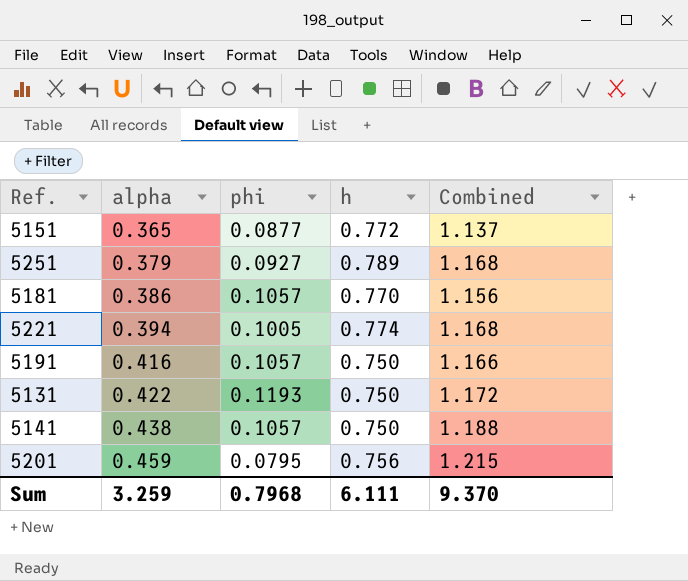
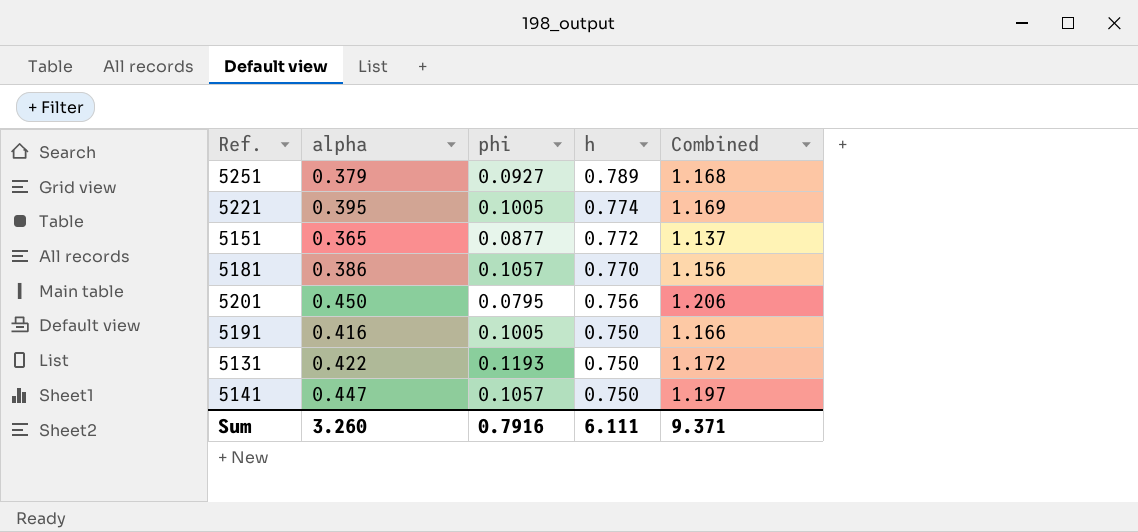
row order: alpha ascending -> h descending
5221 | alpha: 0.394 -> 0.395
5221 | Combined: 1.168 -> 1.169
5201 | alpha: 0.459 -> 0.450
5201 | Combined: 1.215 -> 1.206
5191 | phi: 0.1057 -> 0.1005
5141 | alpha: 0.438 -> 0.447
5141 | Combined: 1.188 -> 1.197
Sum | alpha: 3.259 -> 3.260
Sum | phi: 0.7968 -> 0.7916
Sum | Combined: 9.370 -> 9.371

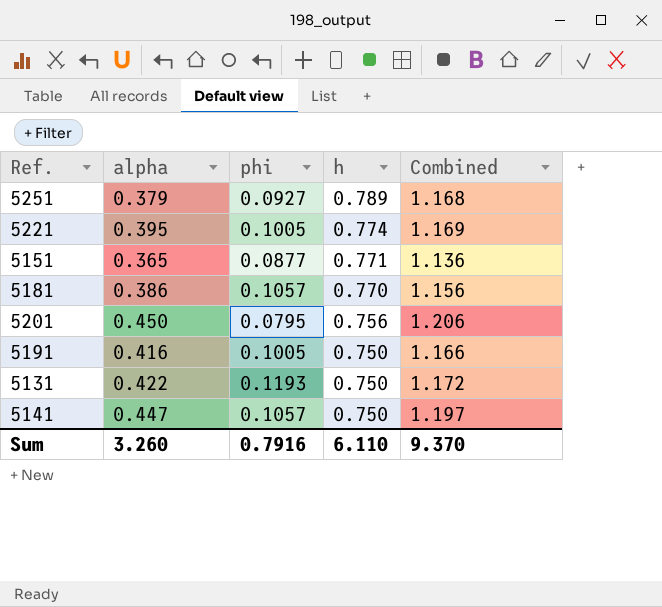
5151 | h: 0.772 -> 0.771
5151 | Combined: 1.137 -> 1.136
Sum | h: 6.111 -> 6.110
Sum | Combined: 9.371 -> 9.370

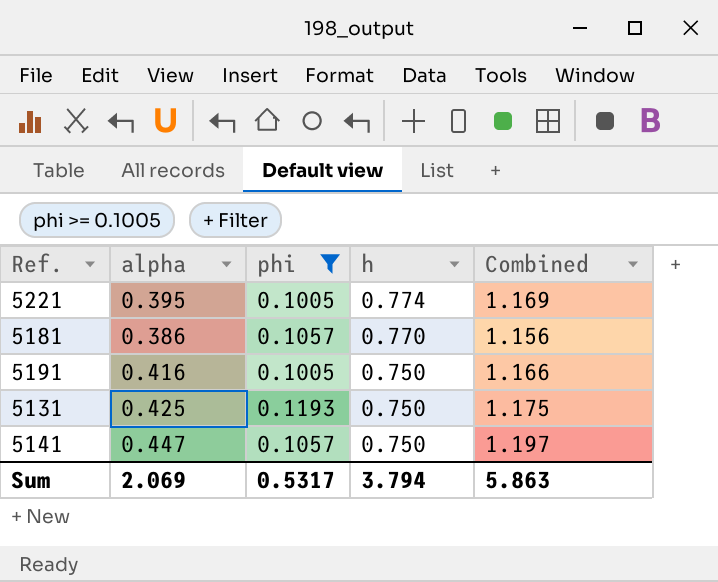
filter: none -> phi >= 0.1005
5131 | alpha: 0.422 -> 0.425
5131 | Combined: 1.172 -> 1.175
Sum | alpha: 3.260 -> 2.069
Sum | phi: 0.7916 -> 0.5317
Sum | h: 6.110 -> 3.794
Sum | Combined: 9.370 -> 5.863

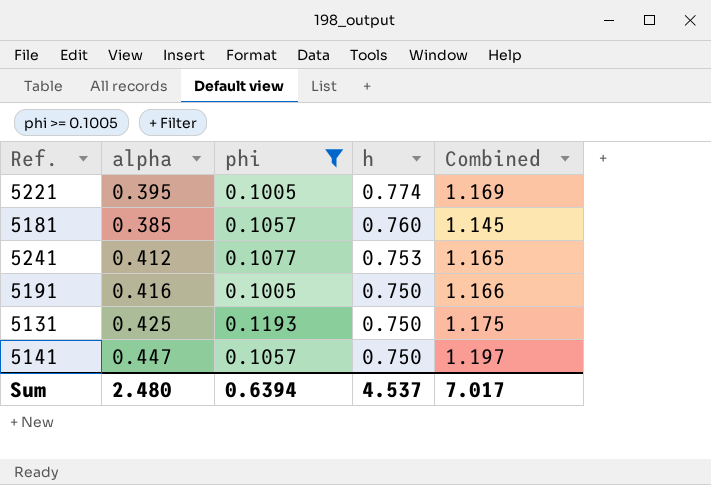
5181 | alpha: 0.386 -> 0.385
5181 | h: 0.770 -> 0.760
5181 | Combined: 1.156 -> 1.145
row 5241: none -> 0.412 | 0.1077 | 0.753 | 1.165
Sum | alpha: 2.069 -> 2.480
Sum | phi: 0.5317 -> 0.6394
Sum | h: 3.794 -> 4.537
Sum | Combined: 5.863 -> 7.017

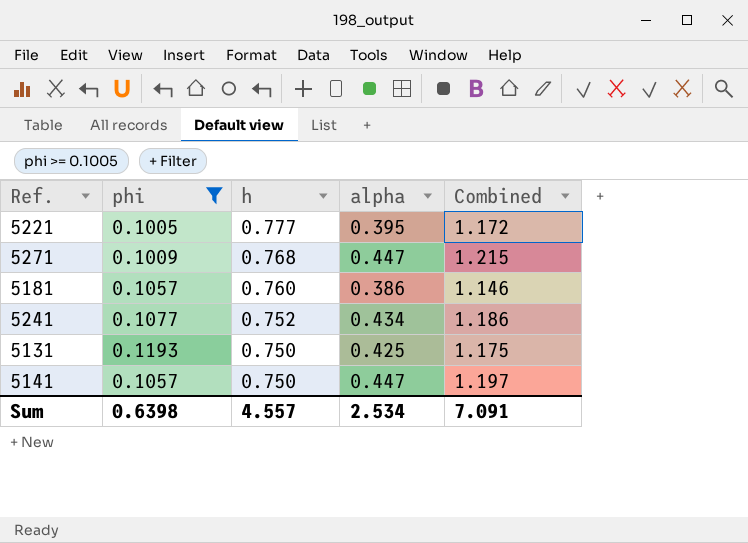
column alpha | position: 2 -> 4
row 5191: 0.416 | 0.1005 | 0.750 | 1.166 -> none
5221 | h: 0.774 -> 0.777
5221 | Combined: 1.169 -> 1.172
row 5271: none -> 0.1009 | 0.768 | 0.447 | 1.215
5181 | alpha: 0.385 -> 0.386
5181 | Combined: 1.145 -> 1.146
5241 | h: 0.753 -> 0.752
5241 | alpha: 0.412 -> 0.434
5241 | Combined: 1.165 -> 1.186
Sum | phi: 0.6394 -> 0.6398
Sum | h: 4.537 -> 4.557
Sum | alpha: 2.480 -> 2.534
Sum | Combined: 7.017 -> 7.091

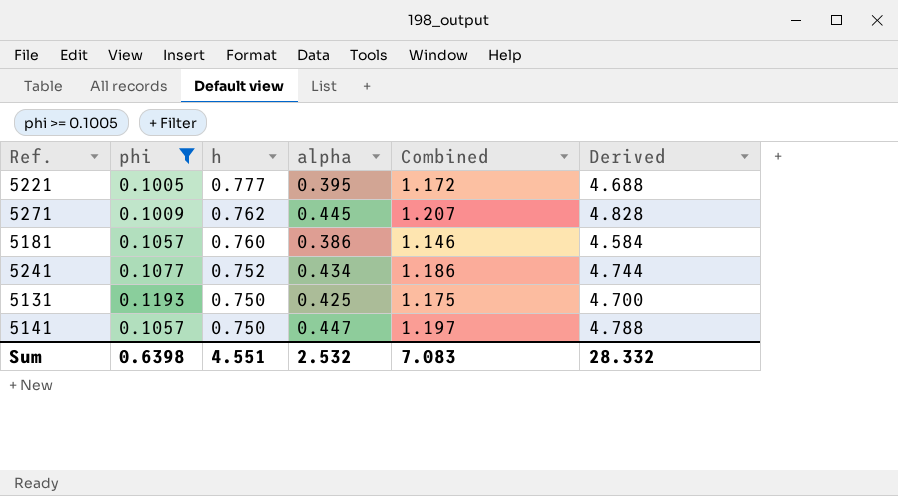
column Derived | formula: none -> [Combined] * 4
5271 | h: 0.768 -> 0.762
5271 | alpha: 0.447 -> 0.445
5271 | Combined: 1.215 -> 1.207
Sum | h: 4.557 -> 4.551
Sum | alpha: 2.534 -> 2.532
Sum | Combined: 7.091 -> 7.083

